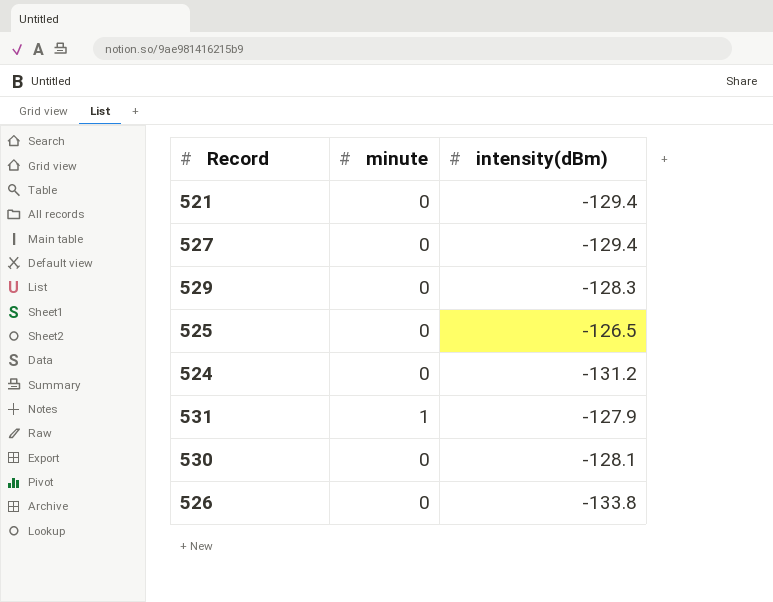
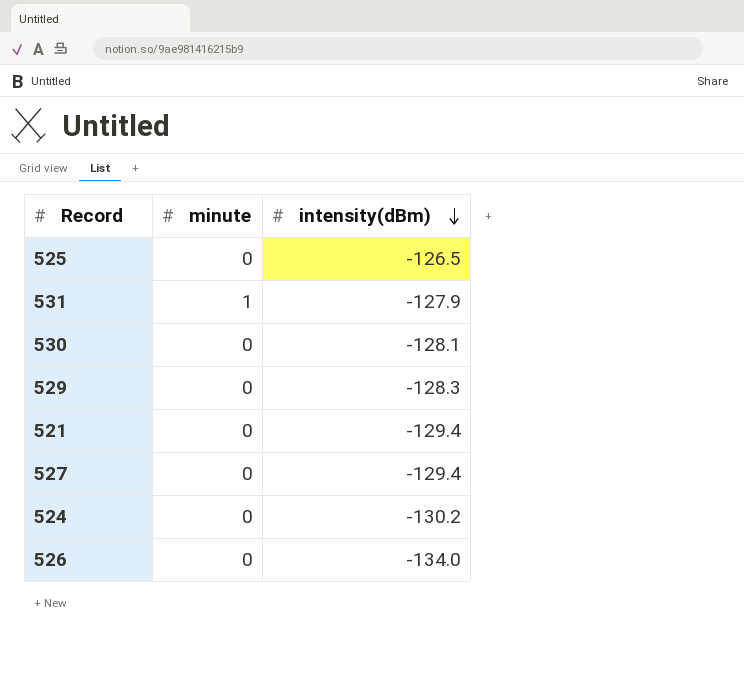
row order: none -> intensity(dBm) descending
524 | intensity(dBm): -131.2 -> -130.2
526 | intensity(dBm): -133.8 -> -134.0

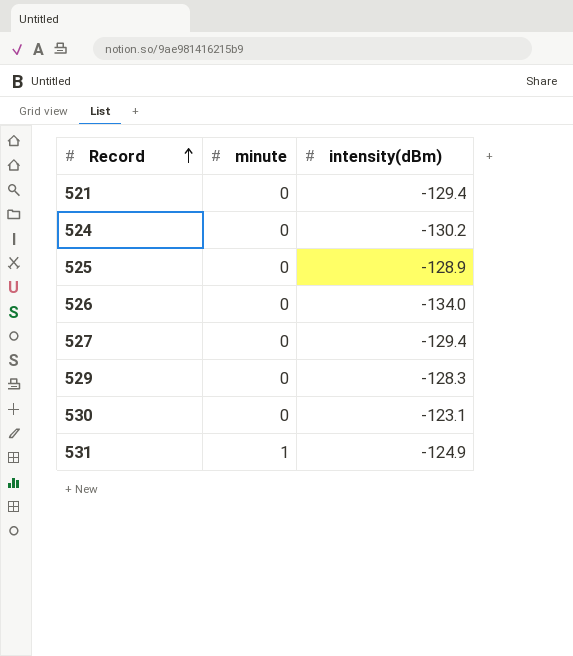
row order: intensity(dBm) descending -> Record ascending
525 | intensity(dBm): -126.5 -> -128.9
530 | intensity(dBm): -128.1 -> -123.1
531 | intensity(dBm): -127.9 -> -124.9

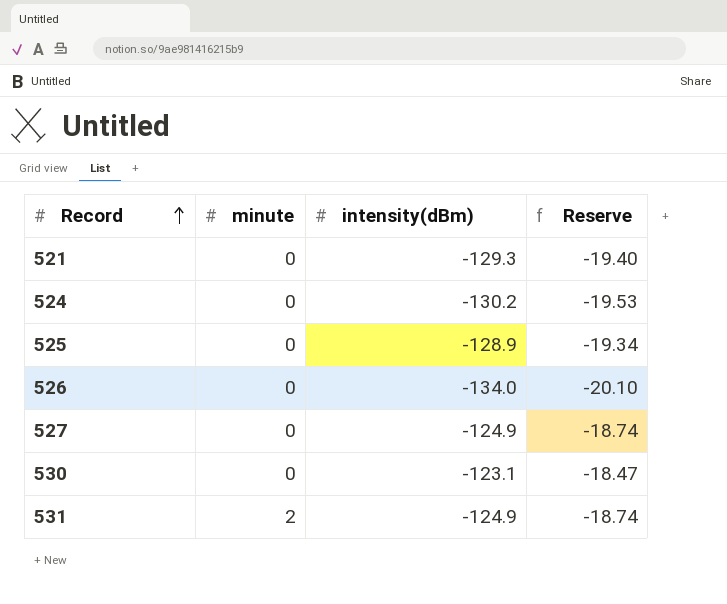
column Reserve | formula: none -> [intensity(dBm)] * 0.15
row 529: 0 | -128.3 -> none
521 | intensity(dBm): -129.4 -> -129.3
527 | intensity(dBm): -129.4 -> -124.9
531 | minute: 1 -> 2

